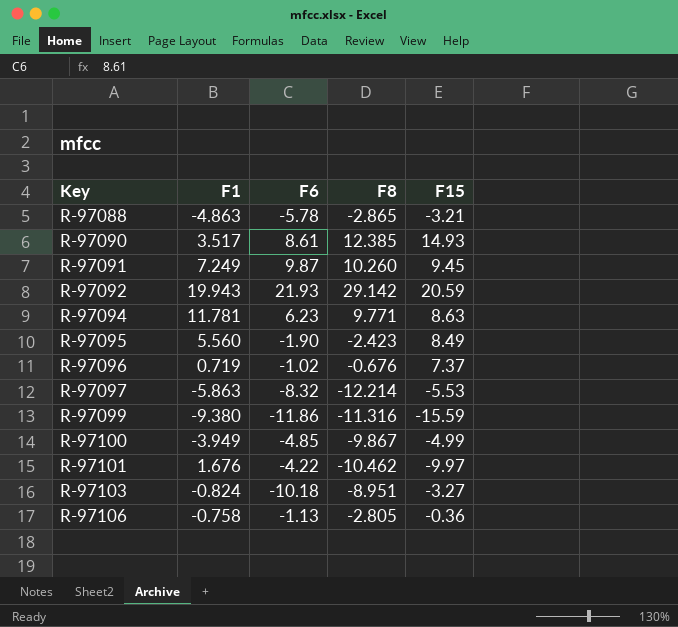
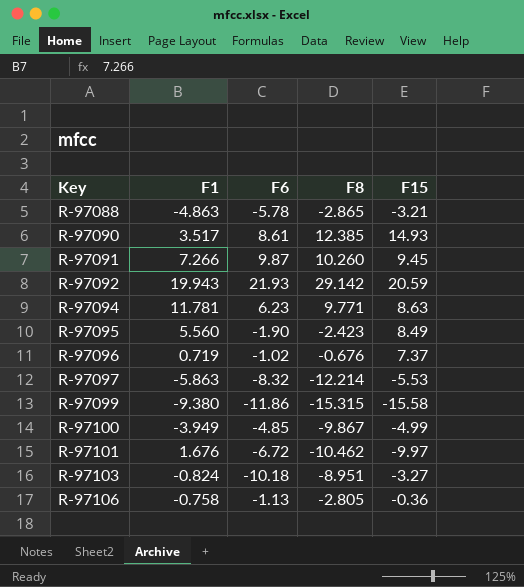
R-97091 | F1: 7.249 -> 7.266
R-97099 | F8: -11.316 -> -15.315
R-97099 | F15: -15.59 -> -15.58
R-97101 | F6: -4.22 -> -6.72

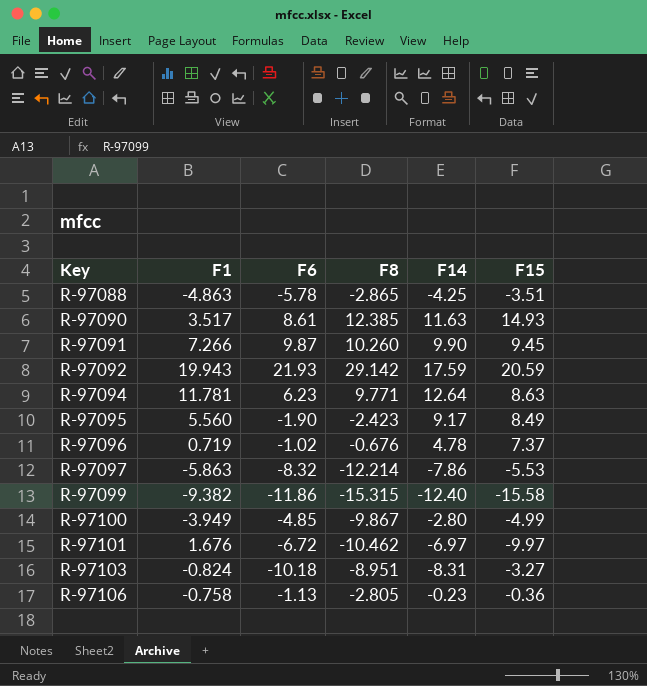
column F14 | position: none -> 5
R-97088 | F15: -3.21 -> -3.51
R-97099 | F1: -9.380 -> -9.382

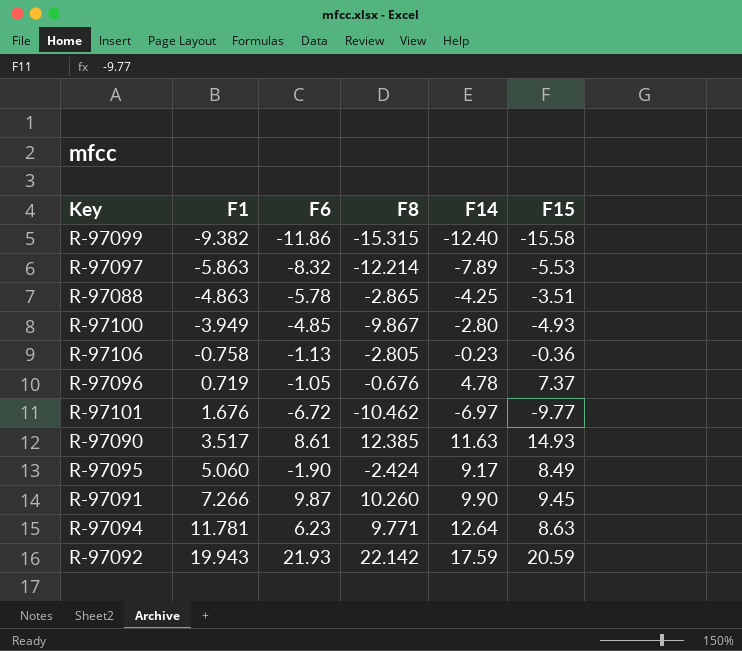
row order: Key ascending -> F1 ascending
row R-97103: -0.824 | -10.18 | -8.951 | -8.31 | -3.27 -> none
R-97097 | F14: -7.86 -> -7.89
R-97100 | F15: -4.99 -> -4.93
R-97096 | F6: -1.02 -> -1.05
R-97101 | F15: -9.97 -> -9.77
R-97095 | F1: 5.560 -> 5.060
R-97095 | F8: -2.423 -> -2.424
R-97092 | F8: 29.142 -> 22.142

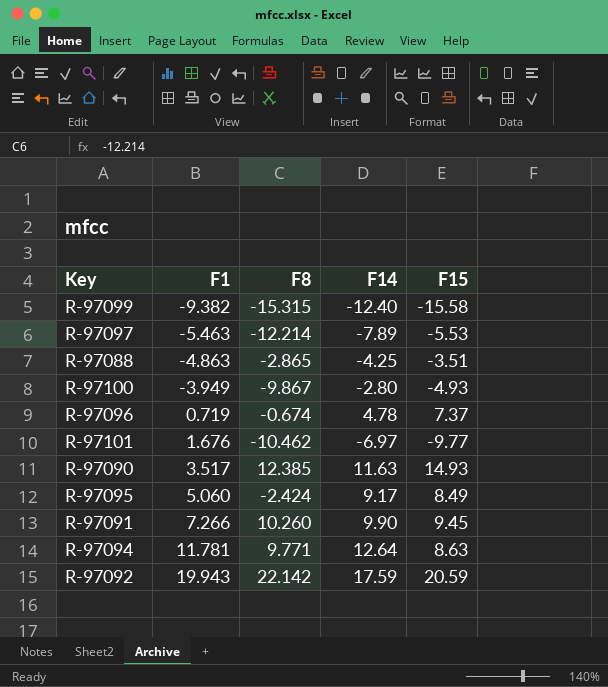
column F6 | position: 3 -> none
row R-97106: -0.758 | -1.13 | -2.805 | -0.23 | -0.36 -> none
R-97097 | F1: -5.863 -> -5.463
R-97096 | F8: -0.676 -> -0.674

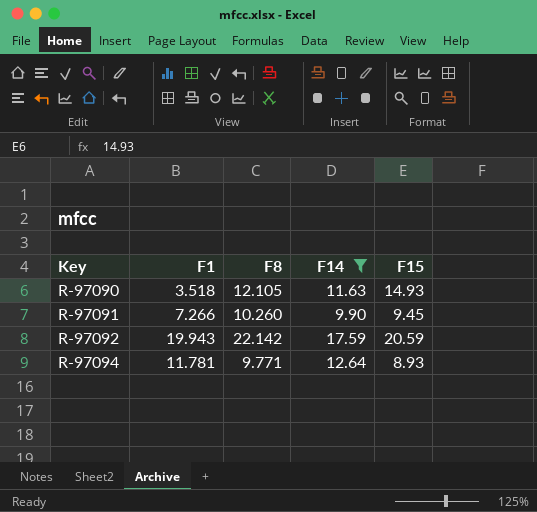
filter: none -> F14 >= 9.90
row order: F1 ascending -> Key ascending
R-97090 | F1: 3.517 -> 3.518
R-97090 | F8: 12.385 -> 12.105
R-97094 | F15: 8.63 -> 8.93

